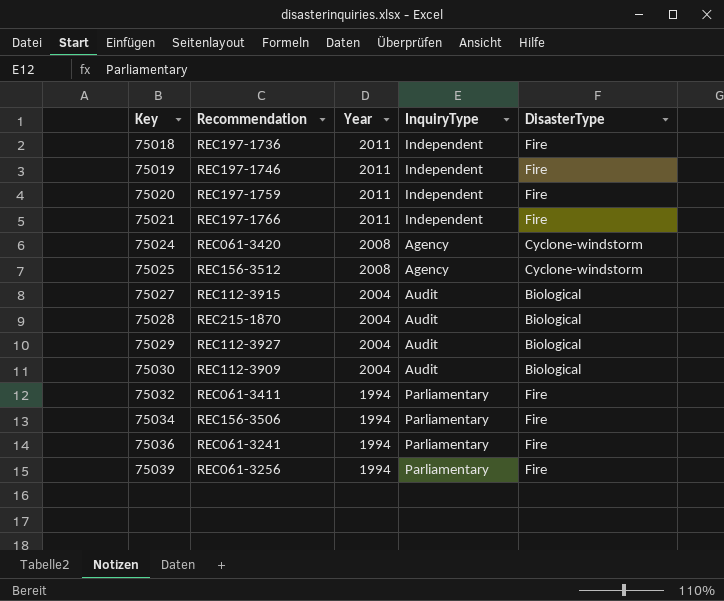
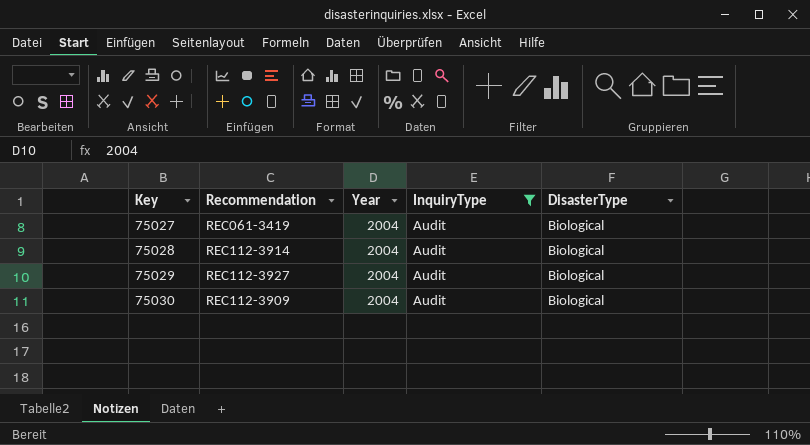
filter: none -> InquiryType = Audit
75027 | Recommendation: REC112-3915 -> REC061-3419
75028 | Recommendation: REC215-1870 -> REC112-3914

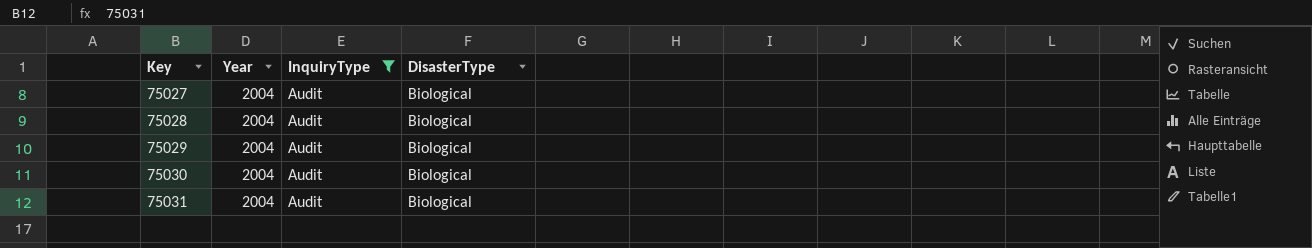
column Recommendation | position: 2 -> none
row 75031: none -> 2004 | Audit | Biological

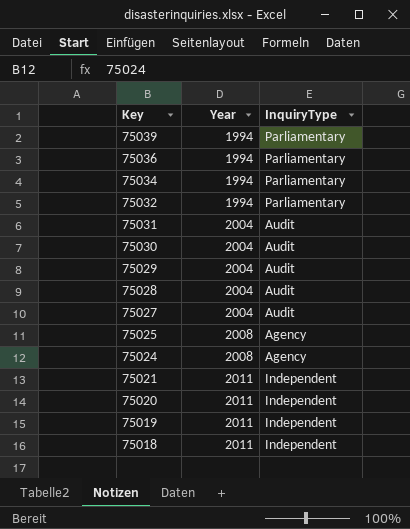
filter: InquiryType = Audit -> none
row order: Key ascending -> Key descending
column DisasterType | position: 4 -> none

